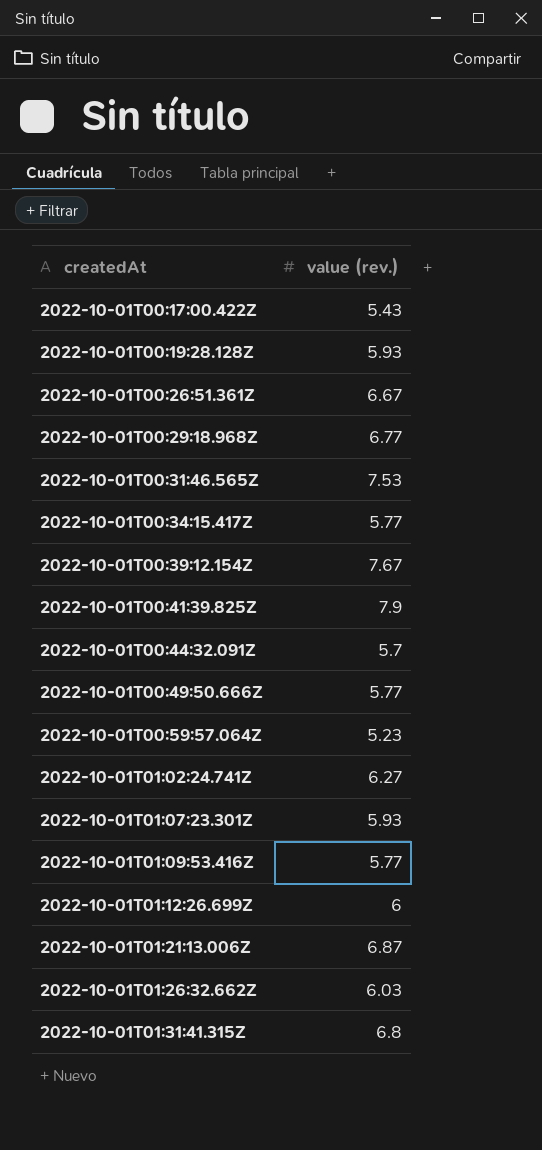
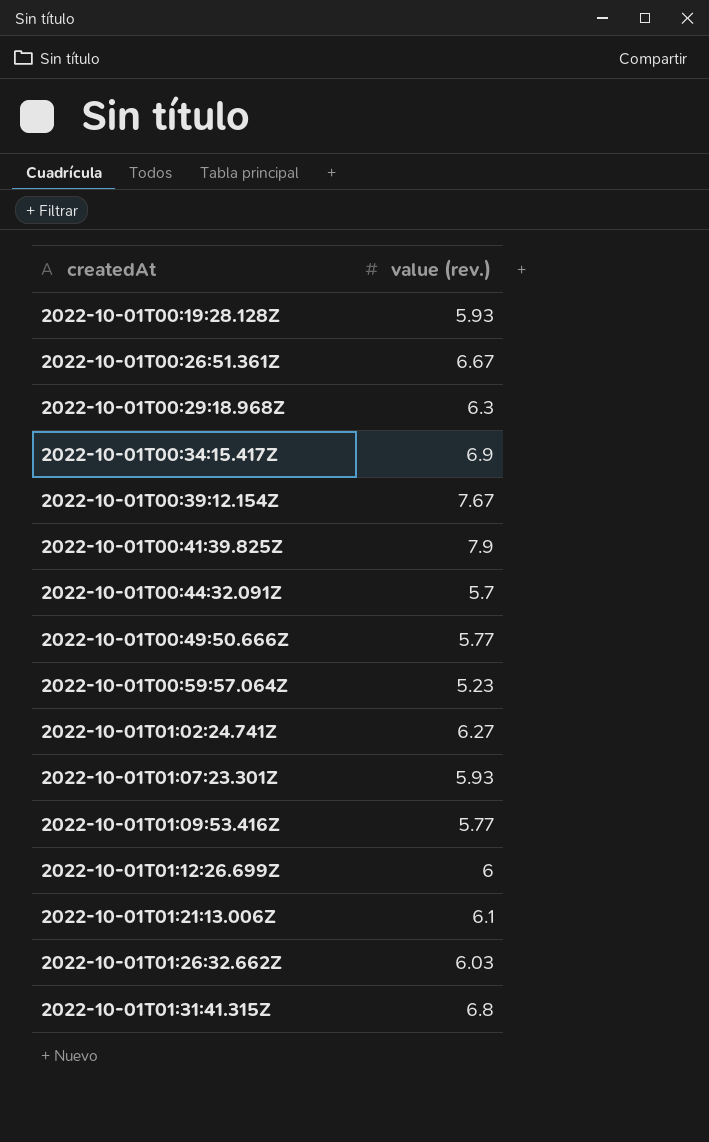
row 2022-10-01T00:17:00.422Z: 5.43 -> none
row 2022-10-01T00:31:46.565Z: 7.53 -> none
2022-10-01T00:29:18.968Z | value (rev.): 6.77 -> 6.3
2022-10-01T00:34:15.417Z | value (rev.): 5.77 -> 6.9
2022-10-01T01:21:13.006Z | value (rev.): 6.87 -> 6.1

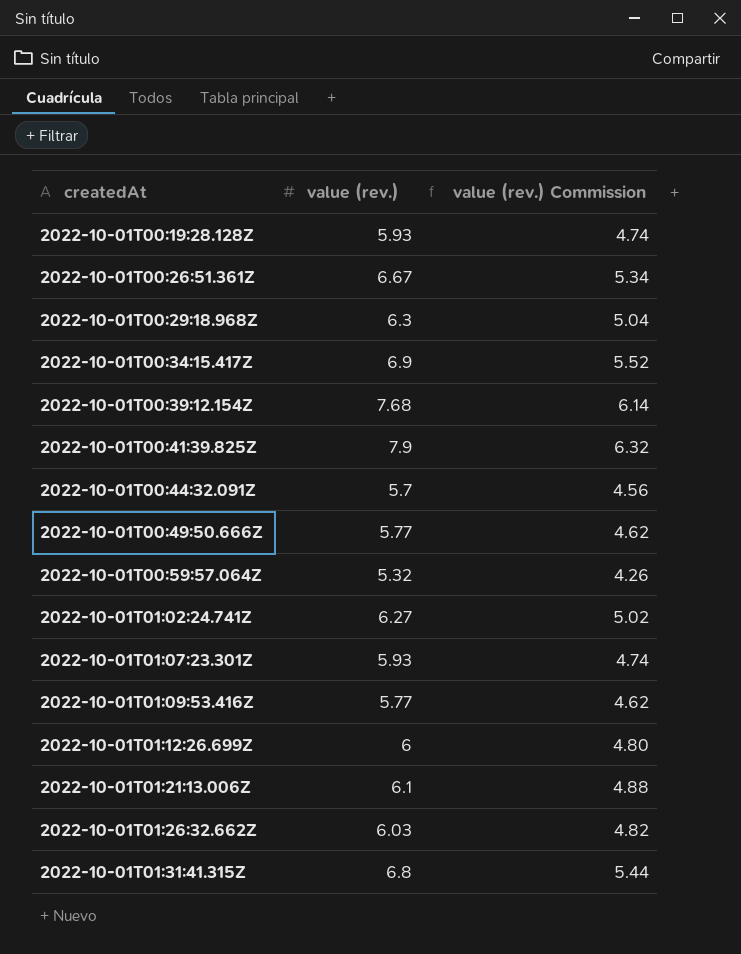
column value (rev.) Commission | formula: none -> [value (rev.)] * 0.8
2022-10-01T00:39:12.154Z | value (rev.): 7.67 -> 7.68
2022-10-01T00:59:57.064Z | value (rev.): 5.23 -> 5.32

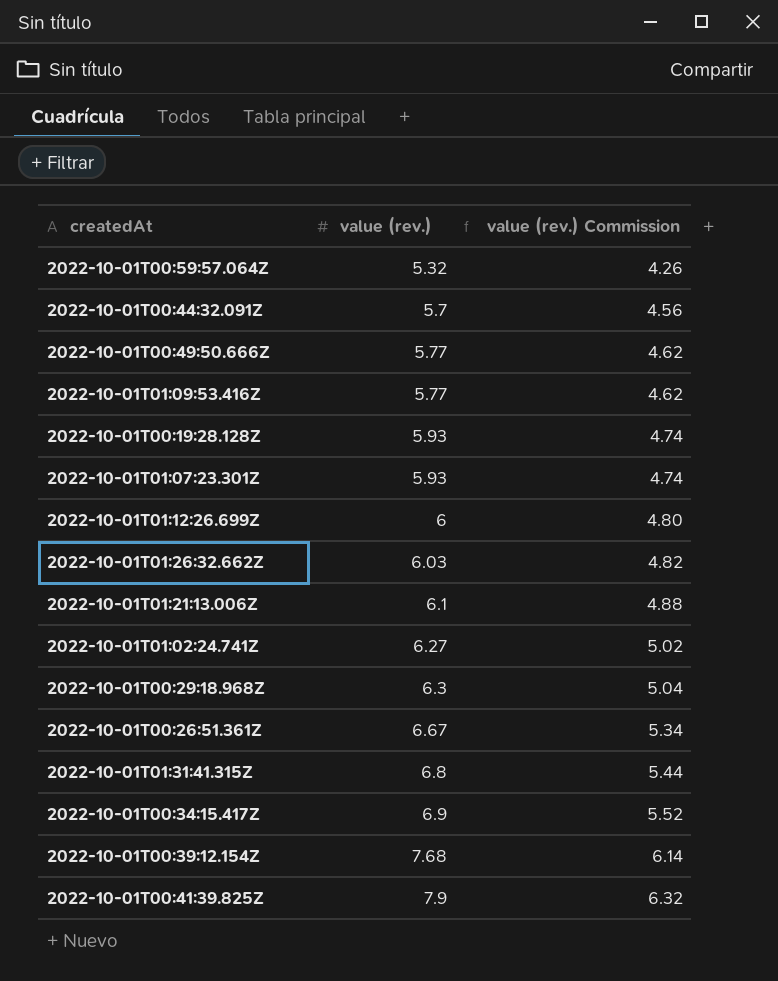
row order: createdAt ascending -> value (rev.) ascending

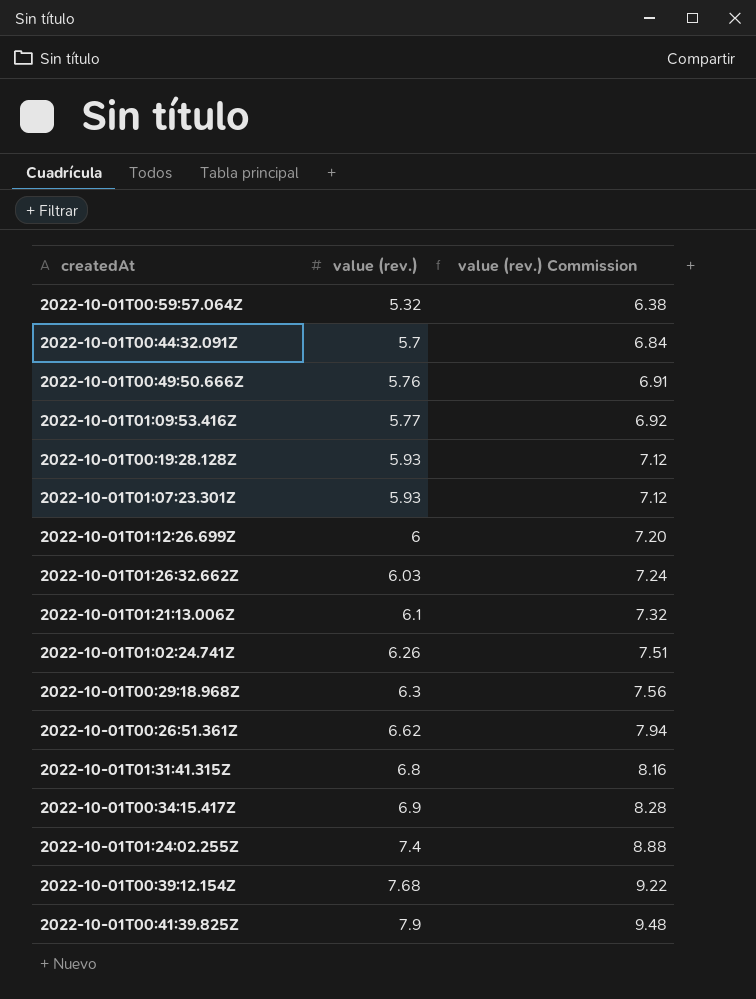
column value (rev.) Commission | formula: [value (rev.)] * 0.8 -> [value (rev.)] * 1.2
2022-10-01T00:49:50.666Z | value (rev.): 5.77 -> 5.76
2022-10-01T01:02:24.741Z | value (rev.): 6.27 -> 6.26
2022-10-01T00:26:51.361Z | value (rev.): 6.67 -> 6.62
row 2022-10-01T01:24:02.255Z: none -> 7.4 | 8.88

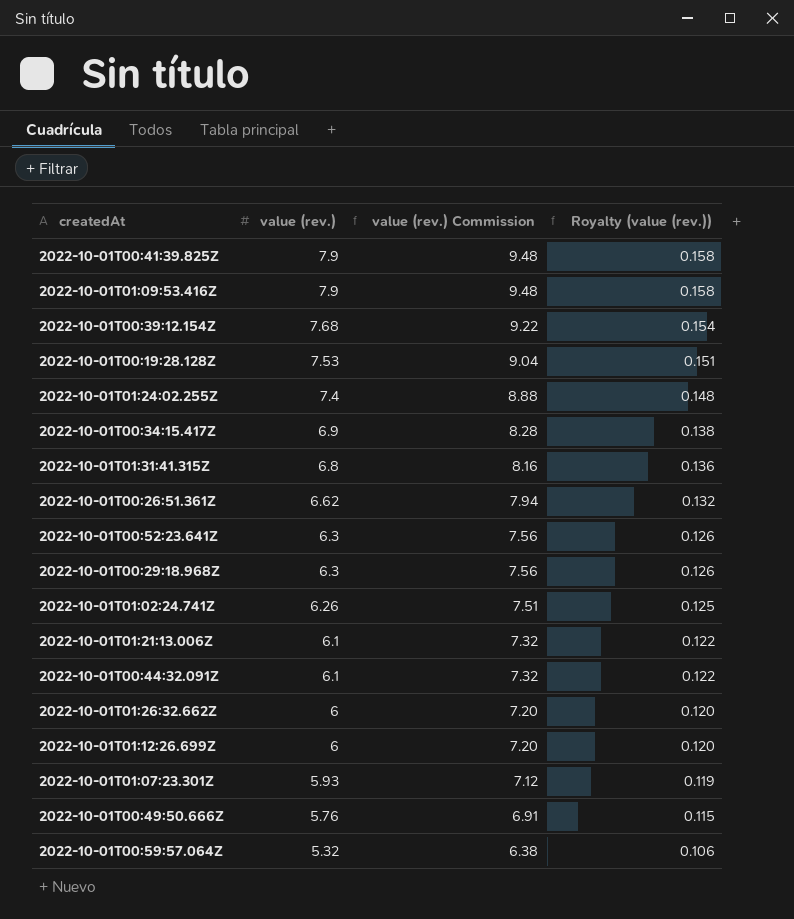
row order: value (rev.) ascending -> value (rev.) descending
column Royalty (value (rev.)) | formula: none -> [value (rev.)] * 0.02
2022-10-01T01:09:53.416Z | value (rev.): 5.77 -> 7.9
2022-10-01T01:09:53.416Z | value (rev.) Commission: 6.92 -> 9.48
2022-10-01T00:19:28.128Z | value (rev.): 5.93 -> 7.53
2022-10-01T00:19:28.128Z | value (rev.) Commission: 7.12 -> 9.04
row 2022-10-01T00:52:23.641Z: none -> 6.3 | 7.56 | 0.126
2022-10-01T00:44:32.091Z | value (rev.): 5.7 -> 6.1
2022-10-01T00:44:32.091Z | value (rev.) Commission: 6.84 -> 7.32
2022-10-01T01:26:32.662Z | value (rev.): 6.03 -> 6
2022-10-01T01:26:32.662Z | value (rev.) Commission: 7.24 -> 7.20

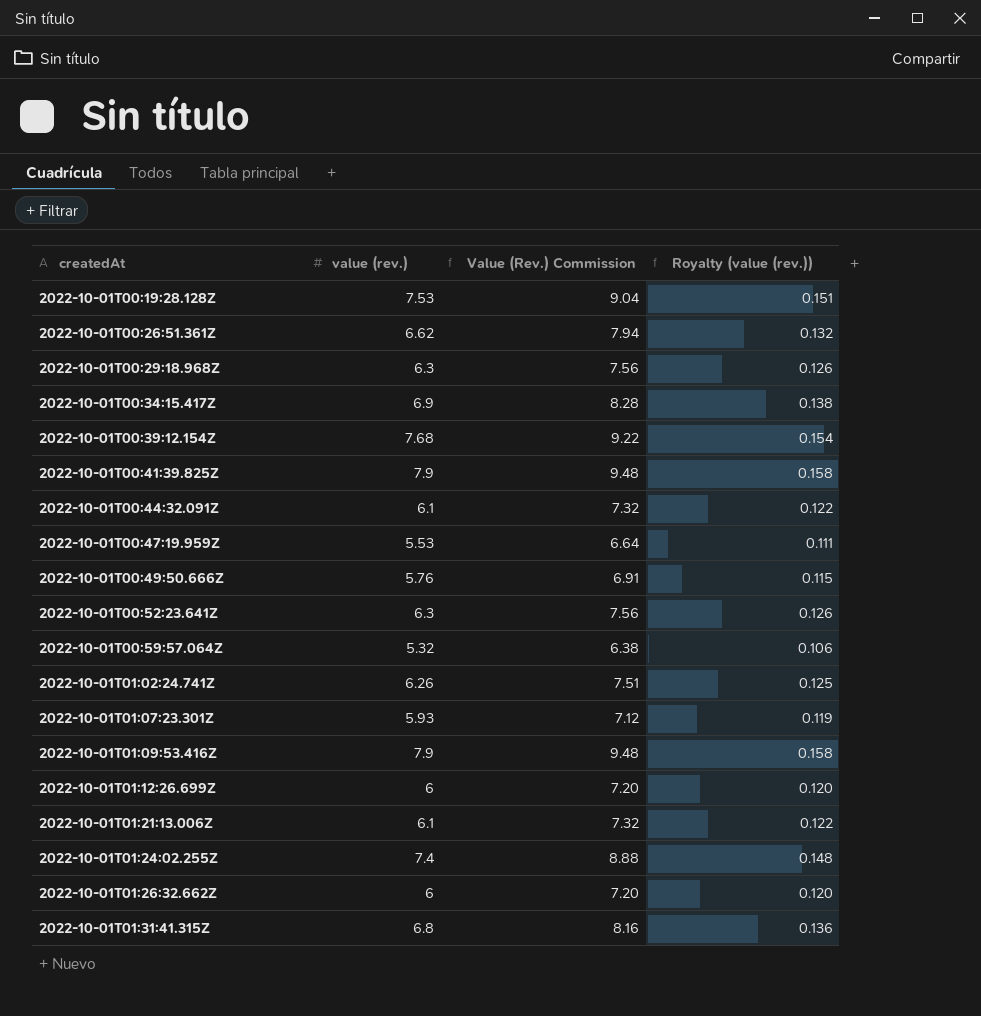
row order: value (rev.) descending -> createdAt ascending
column name: value (rev.) Commission -> Value (Rev.) Commission
row 2022-10-01T00:47:19.959Z: none -> 5.53 | 6.64 | 0.111

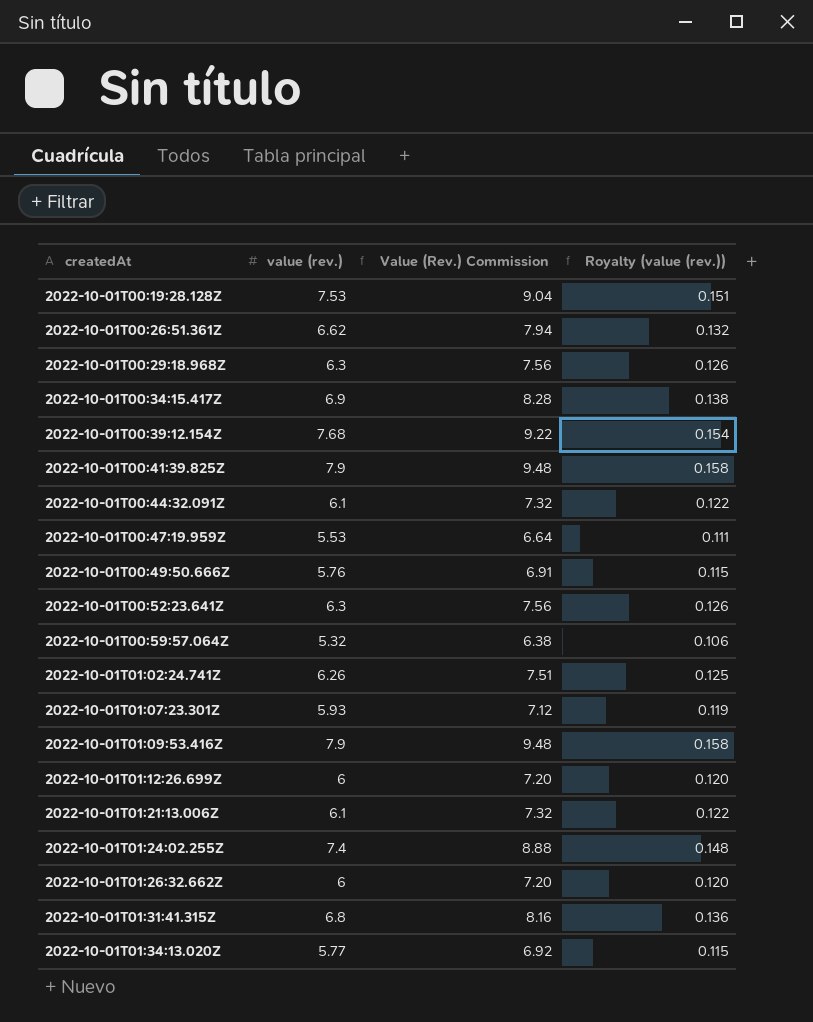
row 2022-10-01T01:34:13.020Z: none -> 5.77 | 6.92 | 0.115

